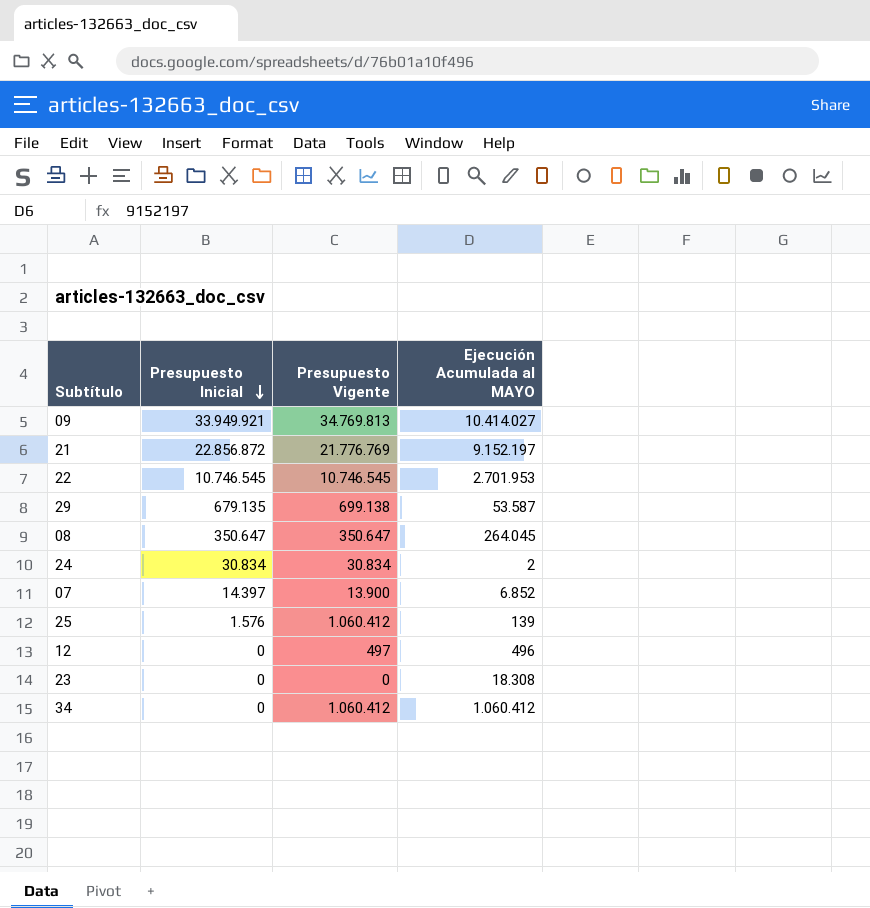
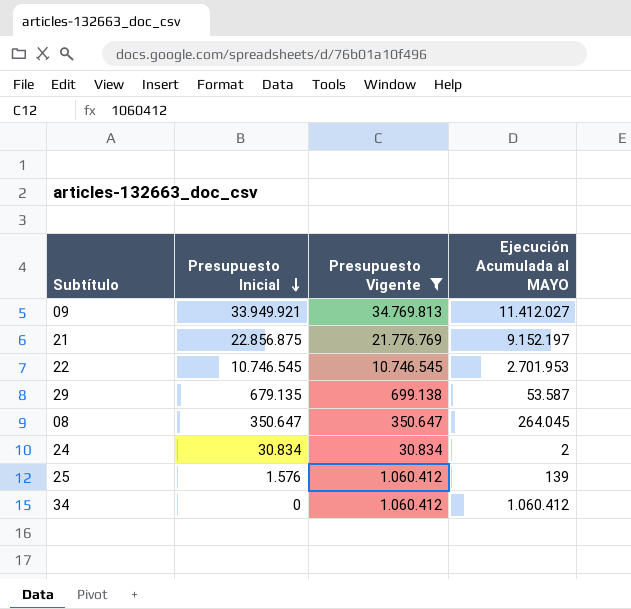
filter: none -> Presupuesto Vigente >= 30.834
09 | Ejecución Acumulada al MAYO: 10.414.027 -> 11.412.027
21 | Presupuesto Inicial: 22.856.872 -> 22.856.875

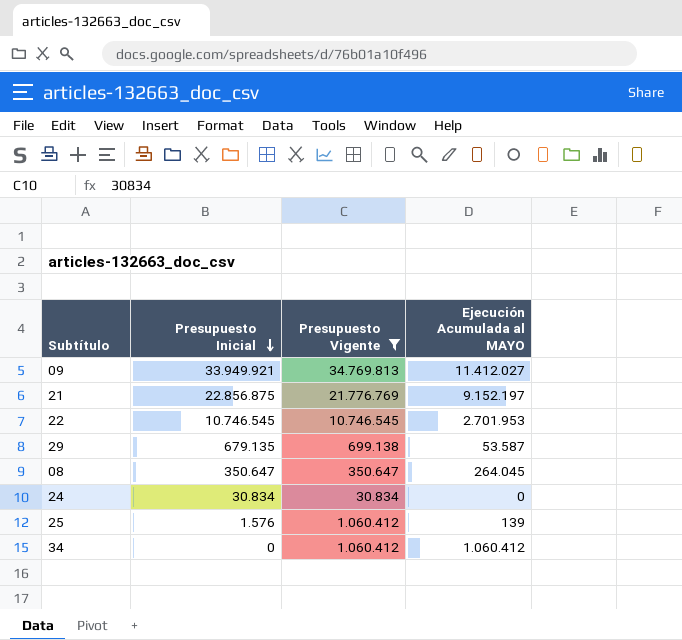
24 | Ejecución Acumulada al MAYO: 2 -> 0

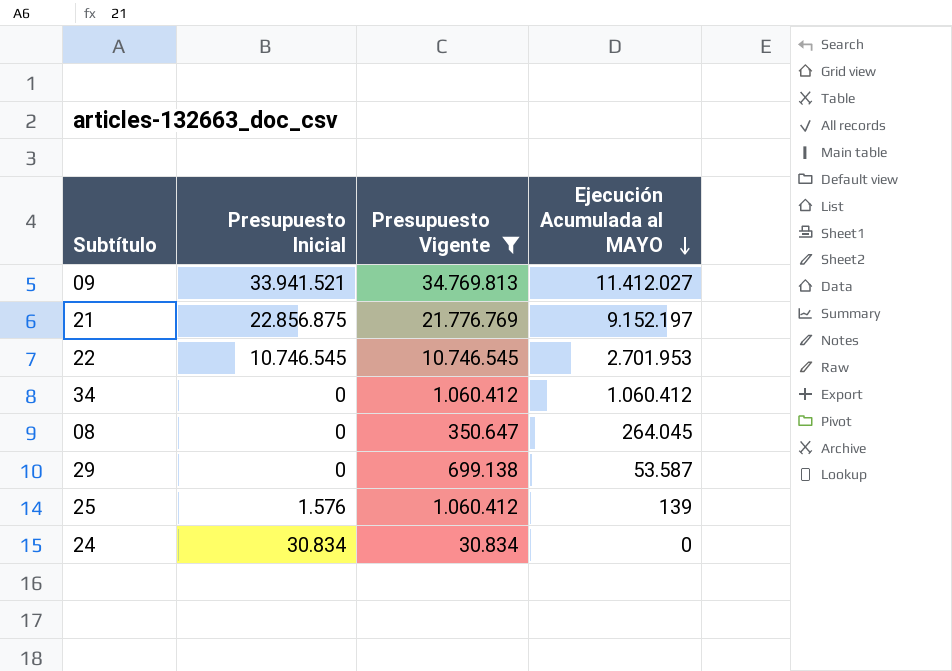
row order: Presupuesto Inicial descending -> Ejecución Acumulada al MAYO descending
09 | Presupuesto Inicial: 33.949.921 -> 33.941.521
08 | Presupuesto Inicial: 350.647 -> 0
29 | Presupuesto Inicial: 679.135 -> 0

